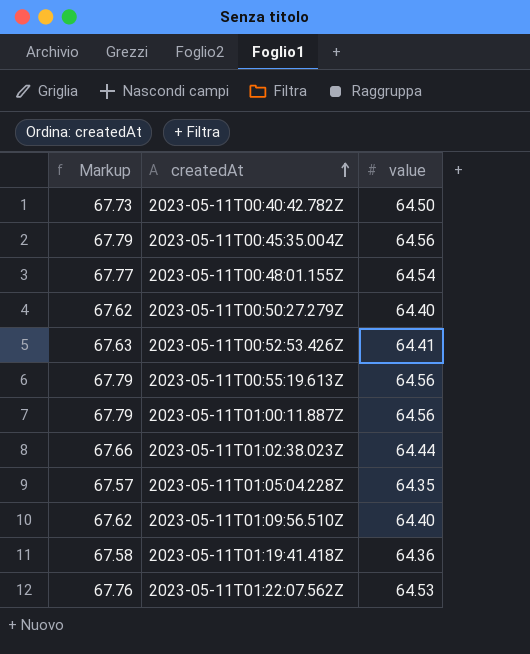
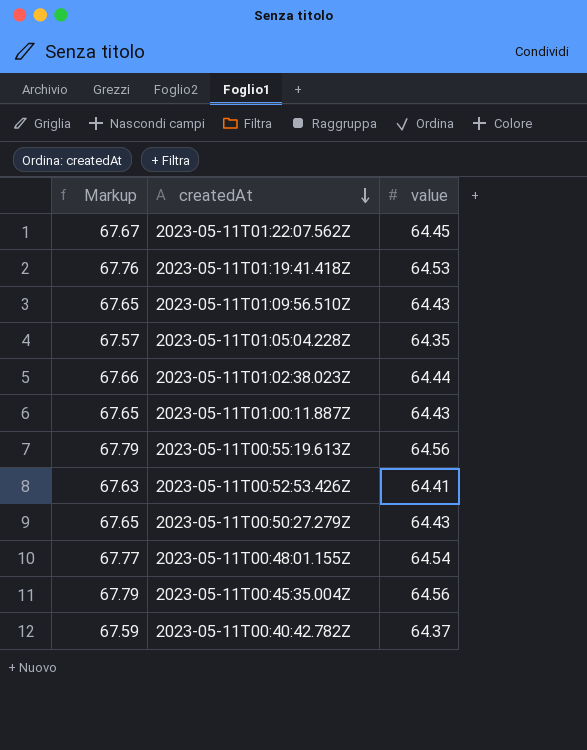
row order: createdAt ascending -> createdAt descending
2023-05-11T01:22:07.562Z | Markup: 67.76 -> 67.67
2023-05-11T01:22:07.562Z | value: 64.53 -> 64.45
2023-05-11T01:19:41.418Z | Markup: 67.58 -> 67.76
2023-05-11T01:19:41.418Z | value: 64.36 -> 64.53
2023-05-11T01:09:56.510Z | Markup: 67.62 -> 67.65
2023-05-11T01:09:56.510Z | value: 64.40 -> 64.43
2023-05-11T01:00:11.887Z | Markup: 67.79 -> 67.65
2023-05-11T01:00:11.887Z | value: 64.56 -> 64.43
2023-05-11T00:50:27.279Z | Markup: 67.62 -> 67.65
2023-05-11T00:50:27.279Z | value: 64.40 -> 64.43
2023-05-11T00:40:42.782Z | Markup: 67.73 -> 67.59
2023-05-11T00:40:42.782Z | value: 64.50 -> 64.37

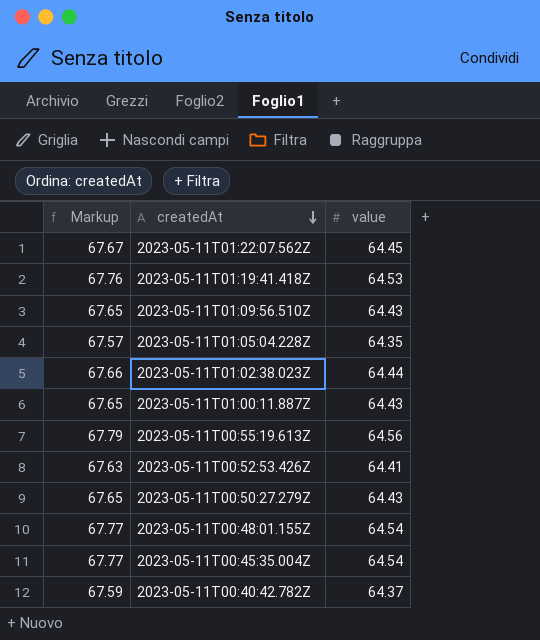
2023-05-11T00:45:35.004Z | Markup: 67.79 -> 67.77
2023-05-11T00:45:35.004Z | value: 64.56 -> 64.54

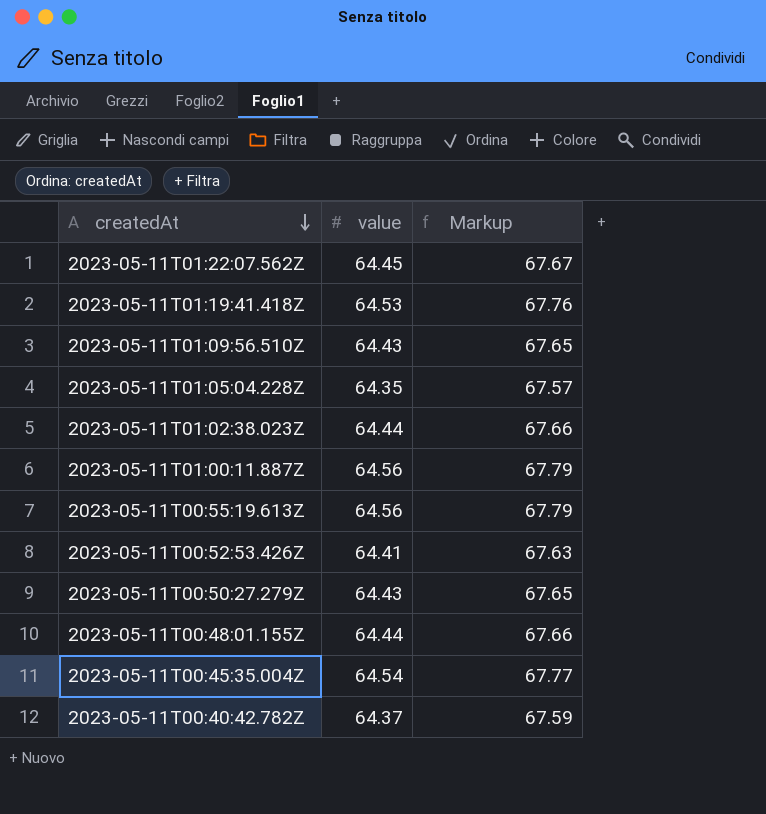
column Markup | position: 1 -> 3
2023-05-11T01:00:11.887Z | value: 64.43 -> 64.56
2023-05-11T01:00:11.887Z | Markup: 67.65 -> 67.79
2023-05-11T00:48:01.155Z | value: 64.54 -> 64.44
2023-05-11T00:48:01.155Z | Markup: 67.77 -> 67.66

